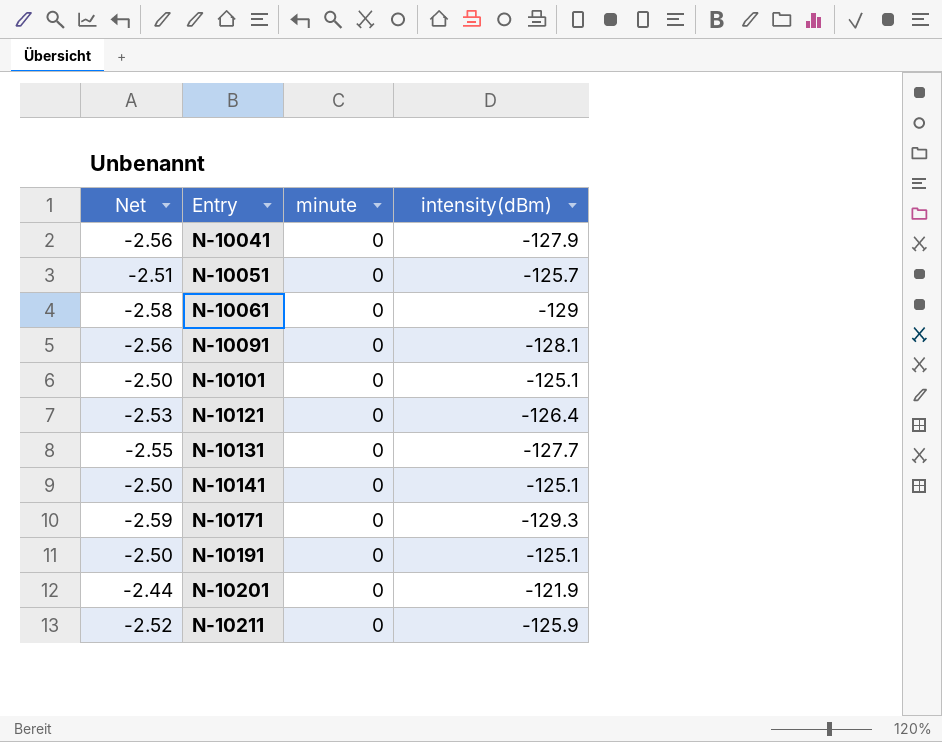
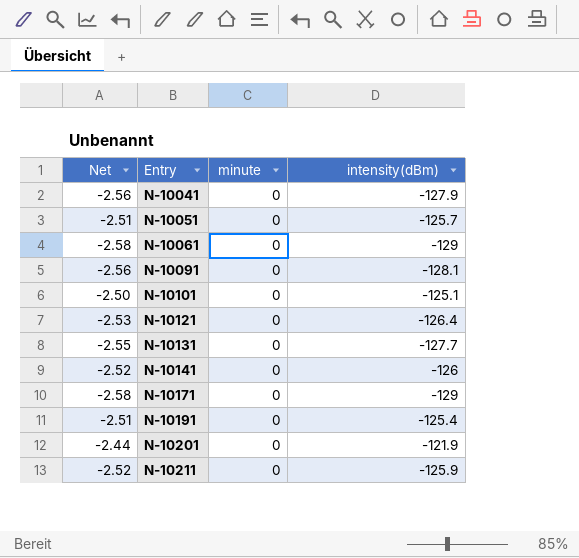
N-10141 | Net: -2.50 -> -2.52
N-10141 | intensity(dBm): -125.1 -> -126
N-10171 | Net: -2.59 -> -2.58
N-10171 | intensity(dBm): -129.3 -> -129
N-10191 | Net: -2.50 -> -2.51
N-10191 | intensity(dBm): -125.1 -> -125.4

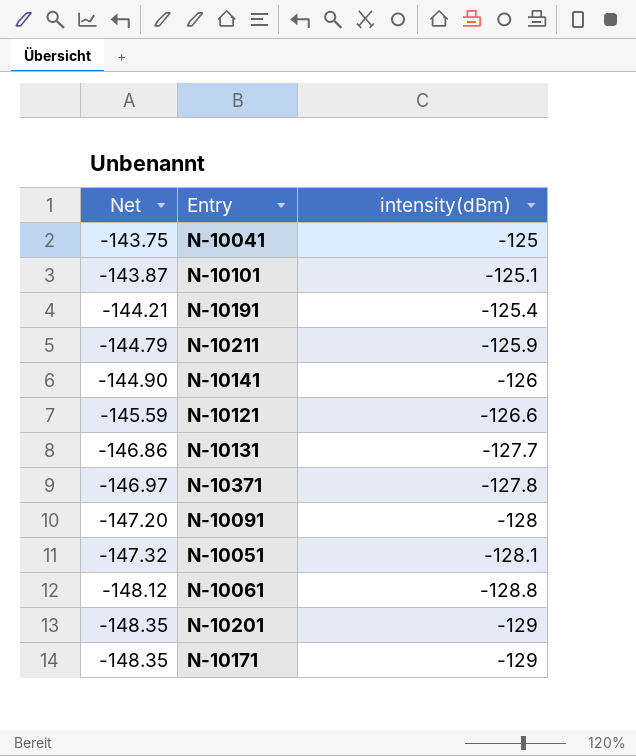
row order: Entry ascending -> Net descending
column minute | position: 3 -> none
column Net | formula: [intensity(dBm)] * 0.02 -> [intensity(dBm)] * 1.15
N-10041 | intensity(dBm): -127.9 -> -125
N-10121 | intensity(dBm): -126.4 -> -126.6
row N-10371: none -> -146.97 | -127.8
N-10091 | intensity(dBm): -128.1 -> -128
N-10051 | intensity(dBm): -125.7 -> -128.1
N-10061 | intensity(dBm): -129 -> -128.8
N-10201 | intensity(dBm): -121.9 -> -129

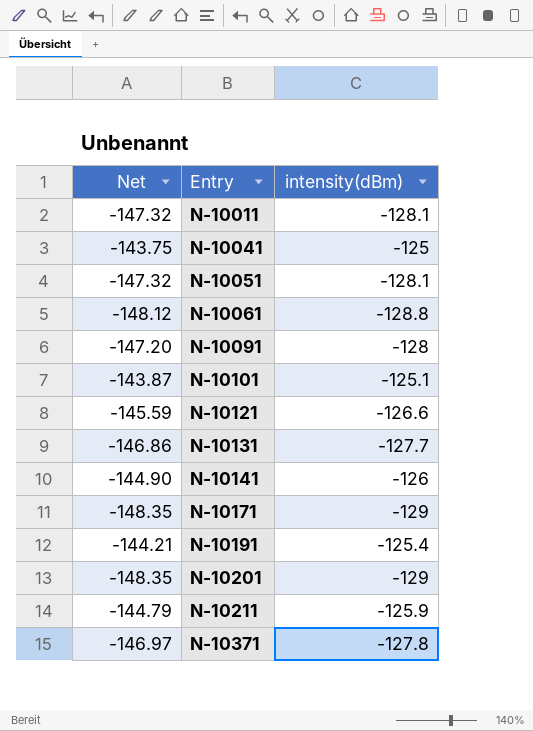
row order: Net descending -> Entry ascending
row N-10011: none -> -147.32 | -128.1

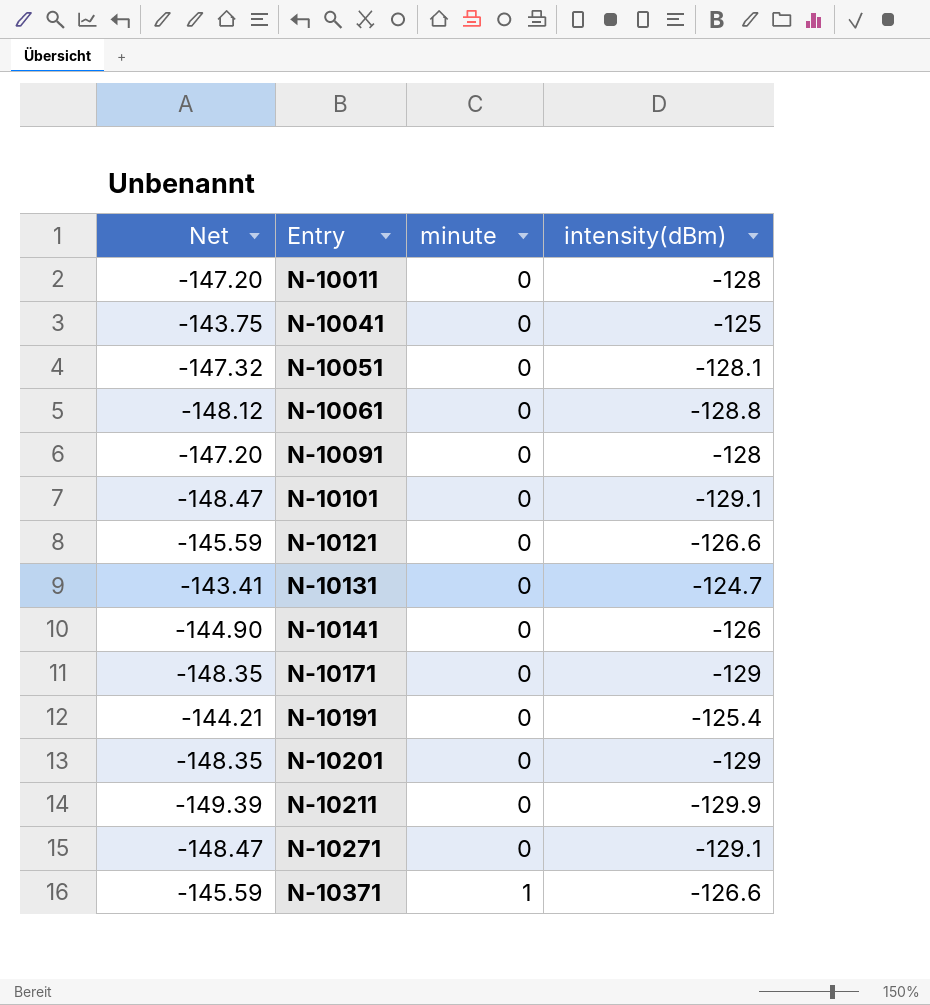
column minute | position: none -> 3
N-10011 | Net: -147.32 -> -147.20
N-10011 | intensity(dBm): -128.1 -> -128
N-10101 | Net: -143.87 -> -148.47
N-10101 | intensity(dBm): -125.1 -> -129.1
N-10131 | Net: -146.86 -> -143.41
N-10131 | intensity(dBm): -127.7 -> -124.7
N-10211 | Net: -144.79 -> -149.39
N-10211 | intensity(dBm): -125.9 -> -129.9
row N-10271: none -> -148.47 | 0 | -129.1
N-10371 | Net: -146.97 -> -145.59
N-10371 | intensity(dBm): -127.8 -> -126.6

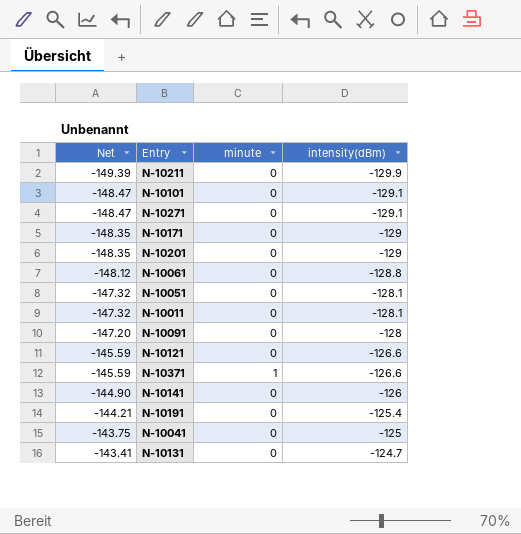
row order: Entry ascending -> Net ascending
N-10011 | Net: -147.20 -> -147.32
N-10011 | intensity(dBm): -128 -> -128.1

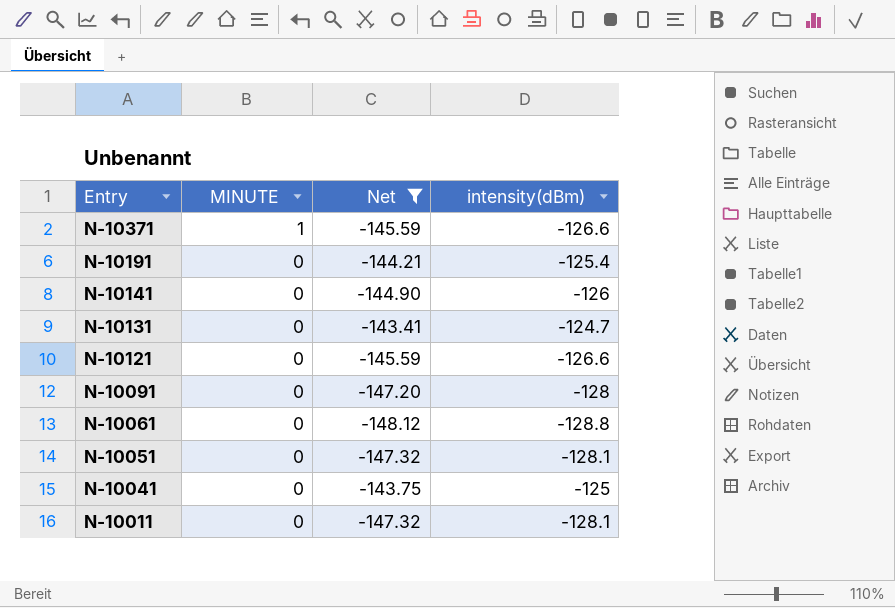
filter: none -> Net >= -148.12
row order: Net ascending -> Entry descending
column name: minute -> MINUTE
column Net | position: 1 -> 3

